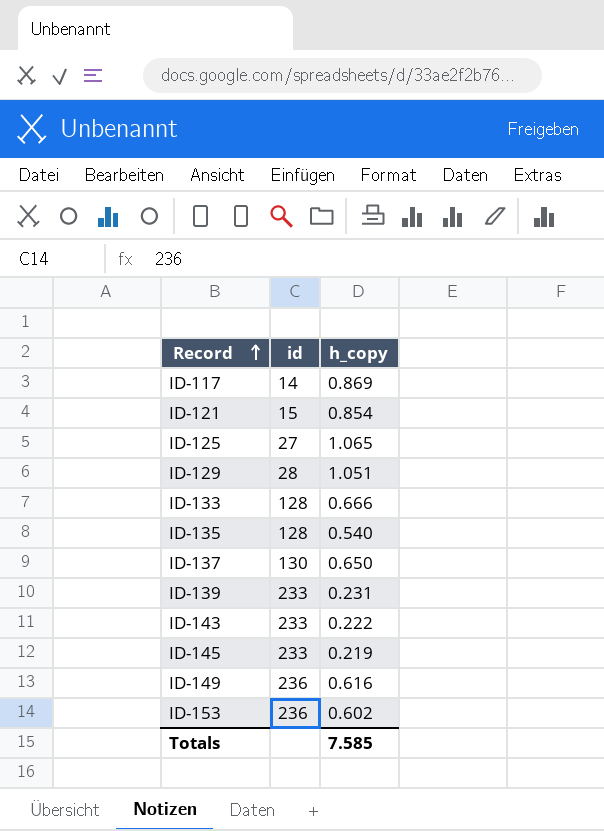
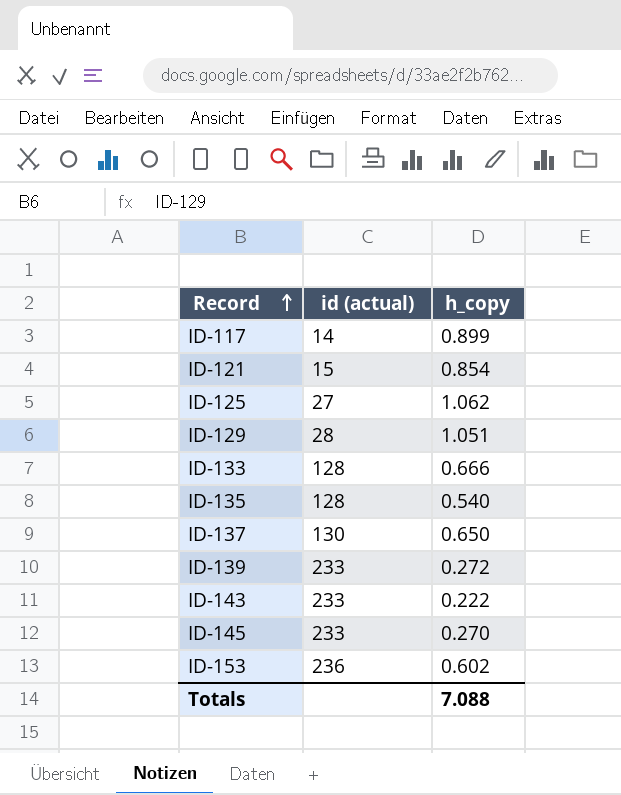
column name: id -> id (actual)
row ID-149: 236 | 0.616 -> none
ID-117 | h_copy: 0.869 -> 0.899
ID-125 | h_copy: 1.065 -> 1.062
ID-139 | h_copy: 0.231 -> 0.272
ID-145 | h_copy: 0.219 -> 0.270
Totals | h_copy: 7.585 -> 7.088

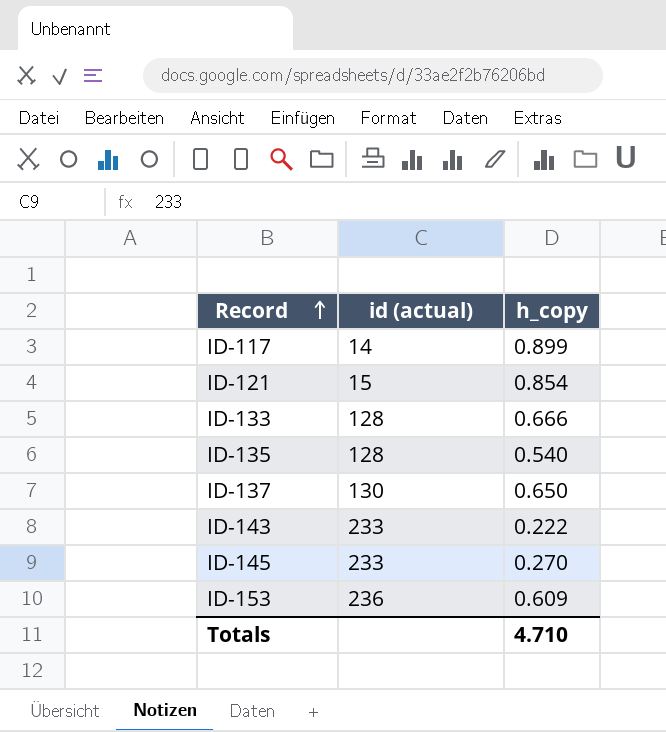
row ID-125: 27 | 1.062 -> none
row ID-129: 28 | 1.051 -> none
row ID-139: 233 | 0.272 -> none
ID-153 | h_copy: 0.602 -> 0.609
Totals | h_copy: 7.088 -> 4.710

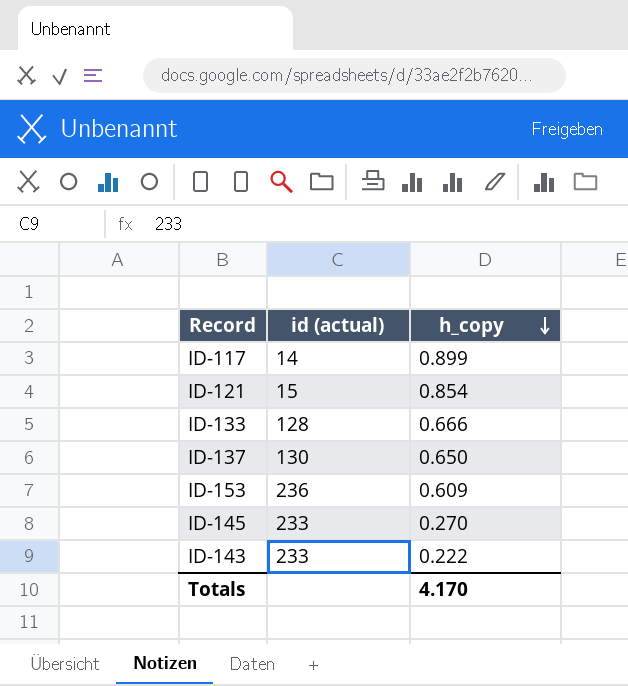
row order: Record ascending -> h_copy descending
row ID-135: 128 | 0.540 -> none
Totals | h_copy: 4.710 -> 4.170

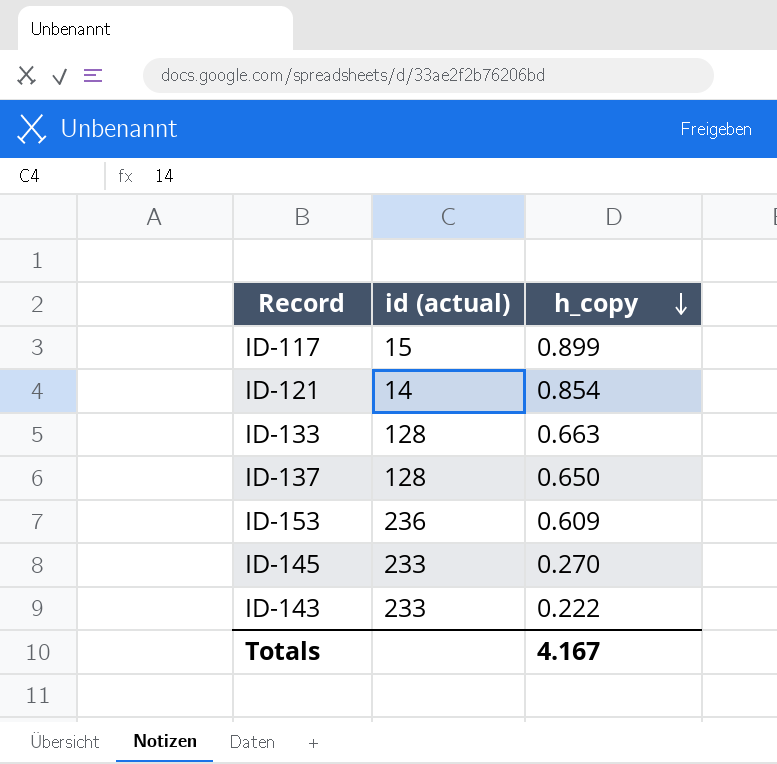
ID-117 | id (actual): 14 -> 15
ID-121 | id (actual): 15 -> 14
ID-133 | h_copy: 0.666 -> 0.663
ID-137 | id (actual): 130 -> 128
Totals | h_copy: 4.170 -> 4.167

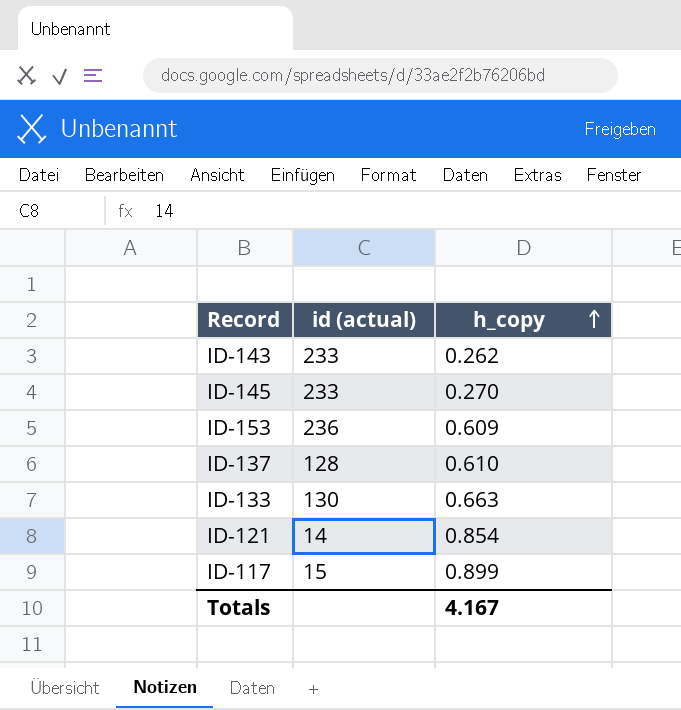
row order: h_copy descending -> h_copy ascending
ID-143 | h_copy: 0.222 -> 0.262
ID-137 | h_copy: 0.650 -> 0.610
ID-133 | id (actual): 128 -> 130

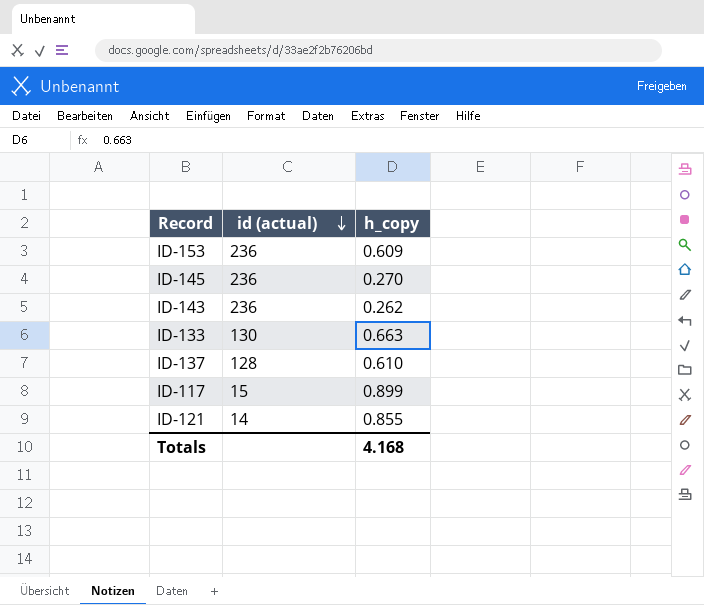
row order: h_copy ascending -> id (actual) descending
ID-145 | id (actual): 233 -> 236
ID-143 | id (actual): 233 -> 236
ID-121 | h_copy: 0.854 -> 0.855
Totals | h_copy: 4.167 -> 4.168

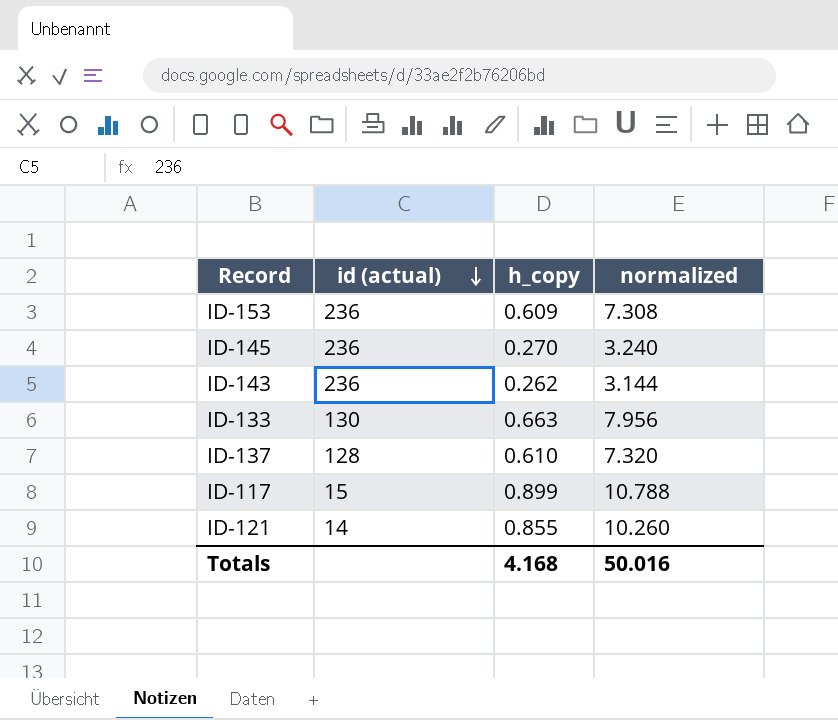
column normalized | formula: none -> [h_copy] * 12

